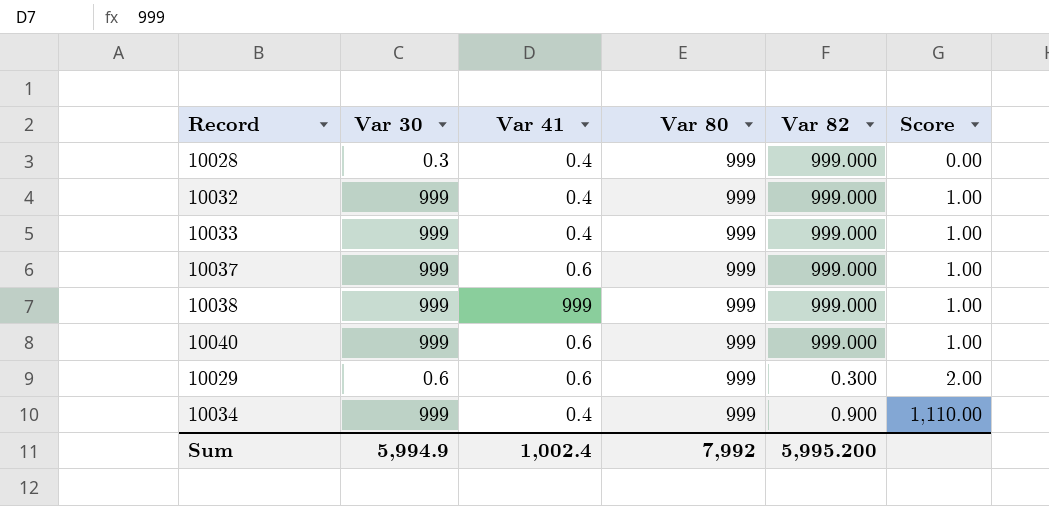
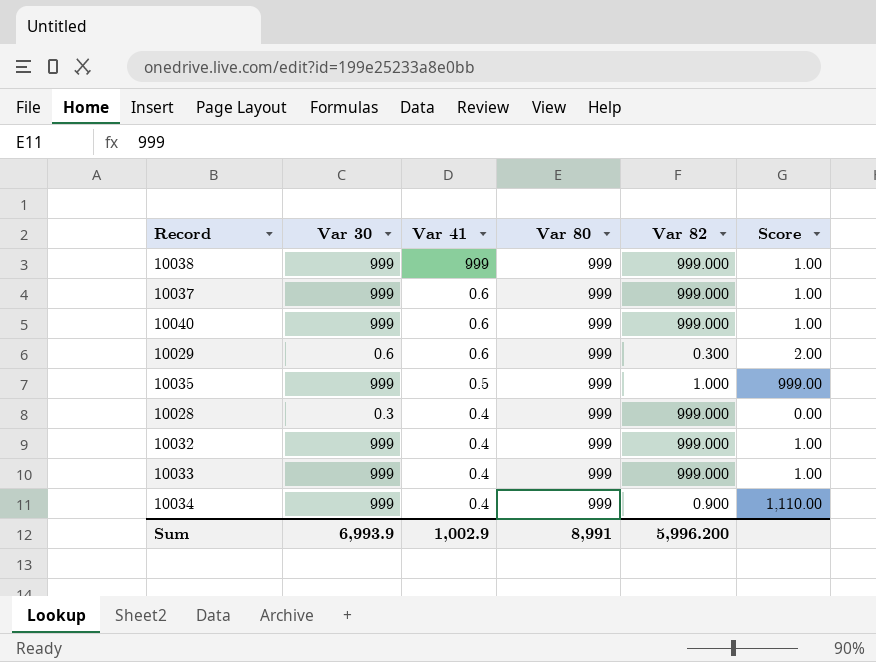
row order: Score ascending -> Var 41 descending
row 10035: none -> 999 | 0.5 | 999 | 1.000 | 999.00
Sum | Var 30: 5,994.9 -> 6,993.9
Sum | Var 41: 1,002.4 -> 1,002.9
Sum | Var 80: 7,992 -> 8,991
Sum | Var 82: 5,995.200 -> 5,996.200

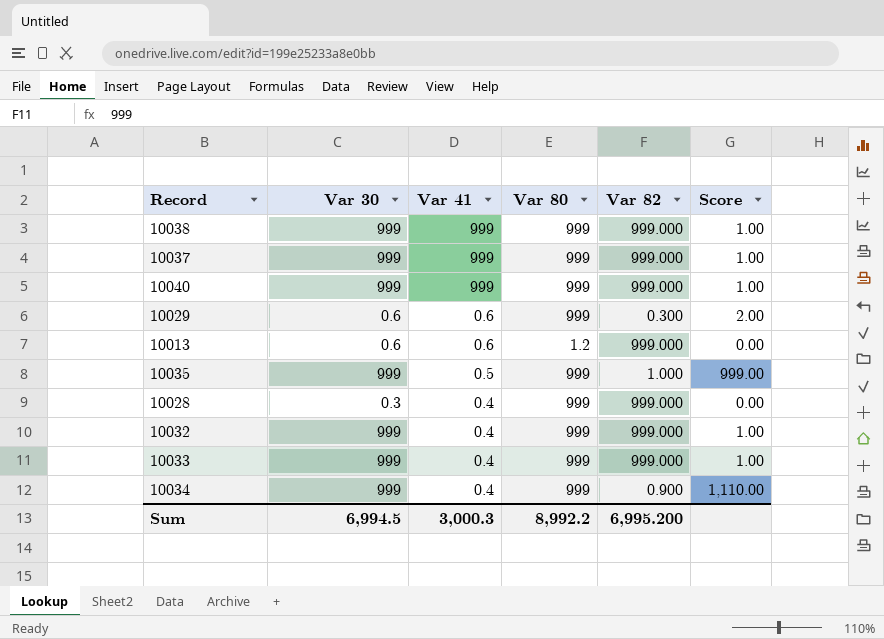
10037 | Var 41: 0.6 -> 999
10040 | Var 41: 0.6 -> 999
row 10013: none -> 0.6 | 0.6 | 1.2 | 999.000 | 0.00
Sum | Var 30: 6,993.9 -> 6,994.5
Sum | Var 41: 1,002.9 -> 3,000.3
Sum | Var 80: 8,991 -> 8,992.2
Sum | Var 82: 5,996.200 -> 6,995.200

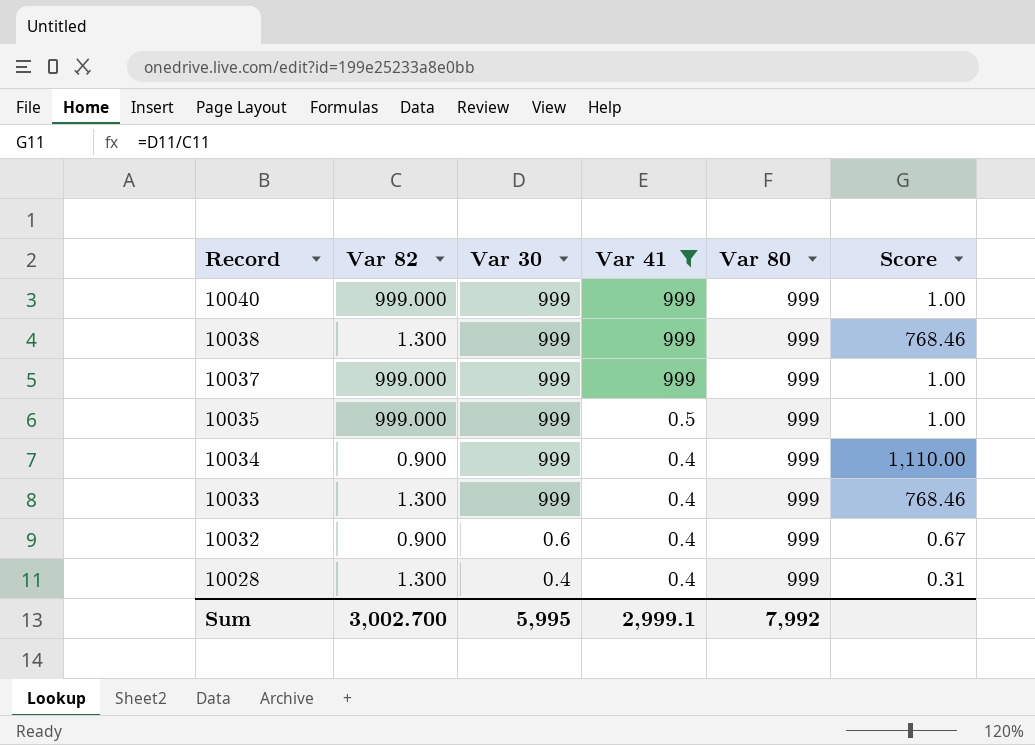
filter: none -> Var 41 != 0.6
row order: Var 41 descending -> Record descending
column Var 82 | position: 5 -> 2
10038 | Var 82: 999.000 -> 1.300
10038 | Score: 1.00 -> 768.46
10035 | Var 82: 1.000 -> 999.000
10035 | Score: 999.00 -> 1.00
10033 | Var 82: 999.000 -> 1.300
10033 | Score: 1.00 -> 768.46
10032 | Var 82: 999.000 -> 0.900
10032 | Var 30: 999 -> 0.6
10032 | Score: 1.00 -> 0.67
10028 | Var 82: 999.000 -> 1.300
10028 | Var 30: 0.3 -> 0.4
10028 | Score: 0.00 -> 0.31
Sum | Var 82: 6,995.200 -> 3,002.700
Sum | Var 30: 6,994.5 -> 5,995
Sum | Var 41: 3,000.3 -> 2,999.1
Sum | Var 80: 8,992.2 -> 7,992

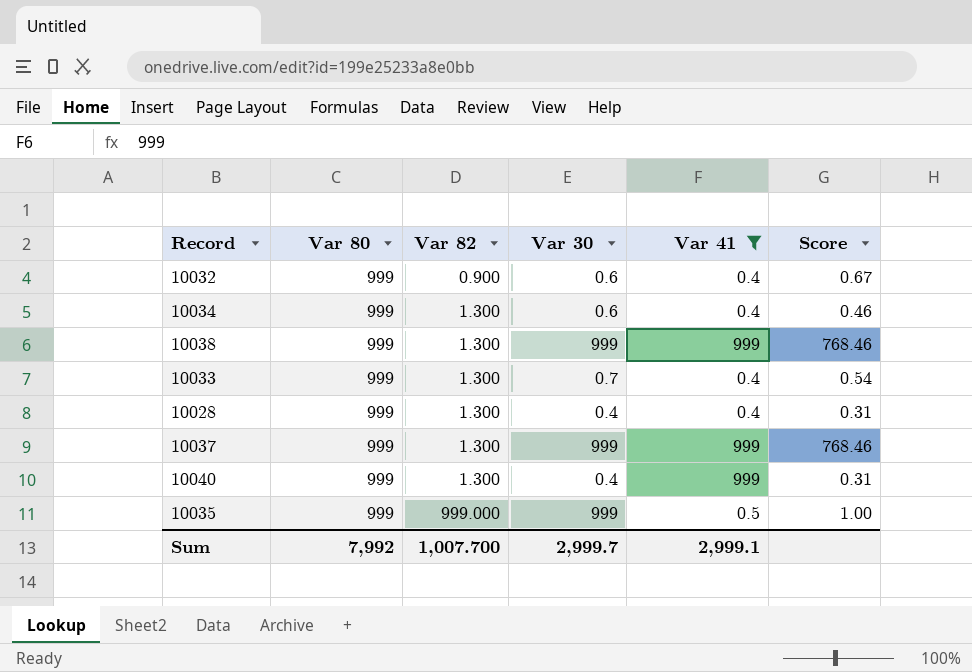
row order: Record descending -> Var 82 ascending
column Var 80 | position: 5 -> 2
10034 | Var 82: 0.900 -> 1.300
10034 | Var 30: 999 -> 0.6
10034 | Score: 1,110.00 -> 0.46
10033 | Var 30: 999 -> 0.7
10033 | Score: 768.46 -> 0.54
10037 | Var 82: 999.000 -> 1.300
10037 | Score: 1.00 -> 768.46
10040 | Var 82: 999.000 -> 1.300
10040 | Var 30: 999 -> 0.4
10040 | Score: 1.00 -> 0.31
Sum | Var 82: 3,002.700 -> 1,007.700
Sum | Var 30: 5,995 -> 2,999.7

